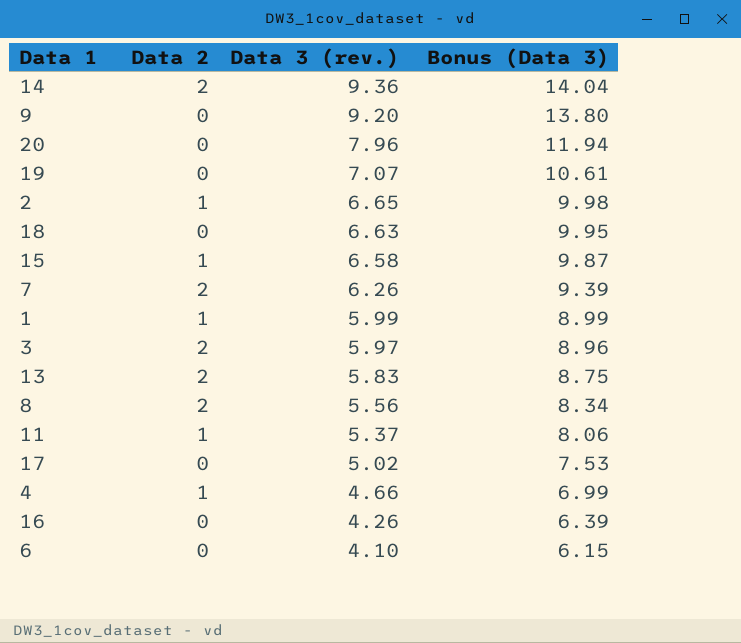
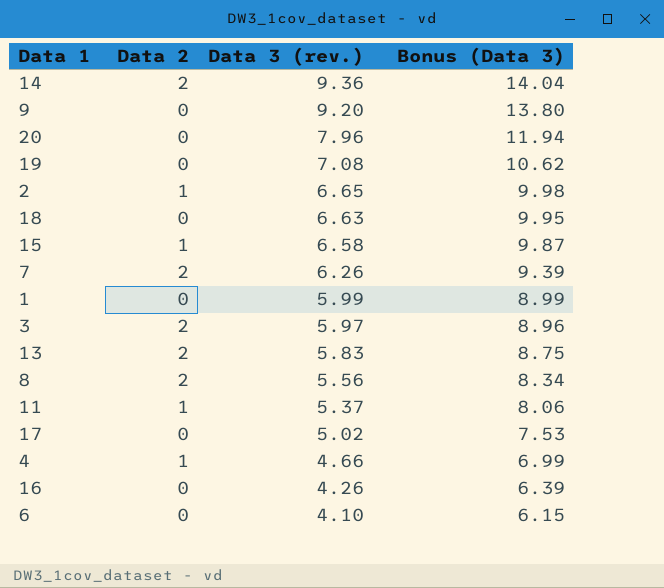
19 | Data 3 (rev.): 7.07 -> 7.08
19 | Bonus (Data 3): 10.61 -> 10.62
1 | Data 2: 1 -> 0

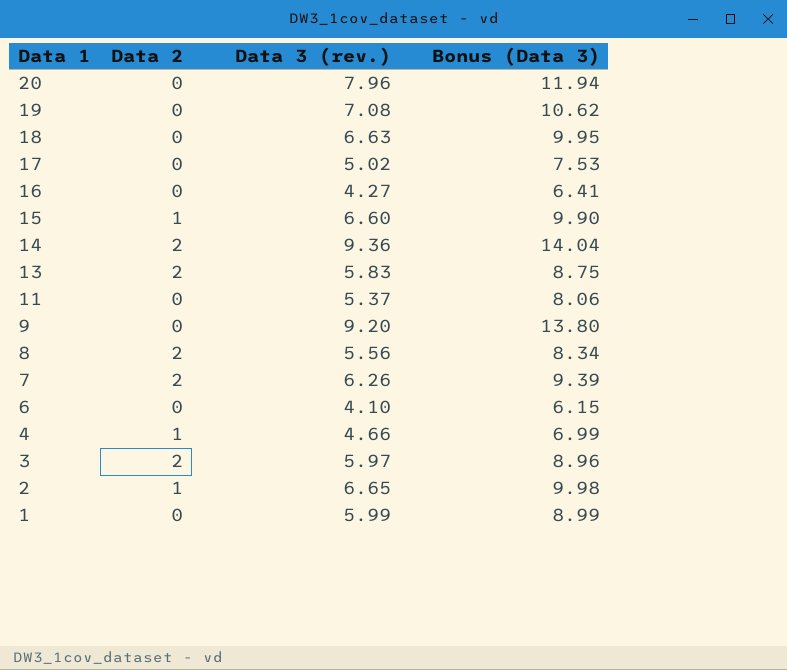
row order: Data 3 (rev.) descending -> Data 1 descending
16 | Data 3 (rev.): 4.26 -> 4.27
16 | Bonus (Data 3): 6.39 -> 6.41
15 | Data 3 (rev.): 6.58 -> 6.60
15 | Bonus (Data 3): 9.87 -> 9.90
11 | Data 2: 1 -> 0

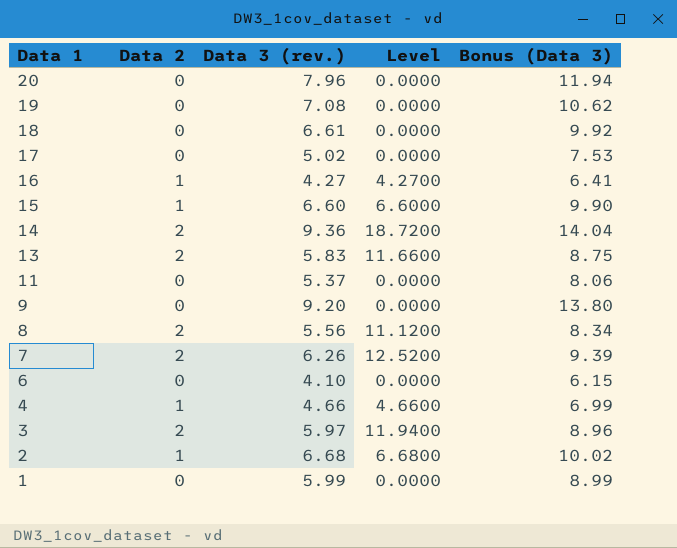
column Level | formula: none -> [Data 2] * [Data 3 (rev.)]
18 | Data 3 (rev.): 6.63 -> 6.61
18 | Bonus (Data 3): 9.95 -> 9.92
16 | Data 2: 0 -> 1
2 | Data 3 (rev.): 6.65 -> 6.68
2 | Bonus (Data 3): 9.98 -> 10.02

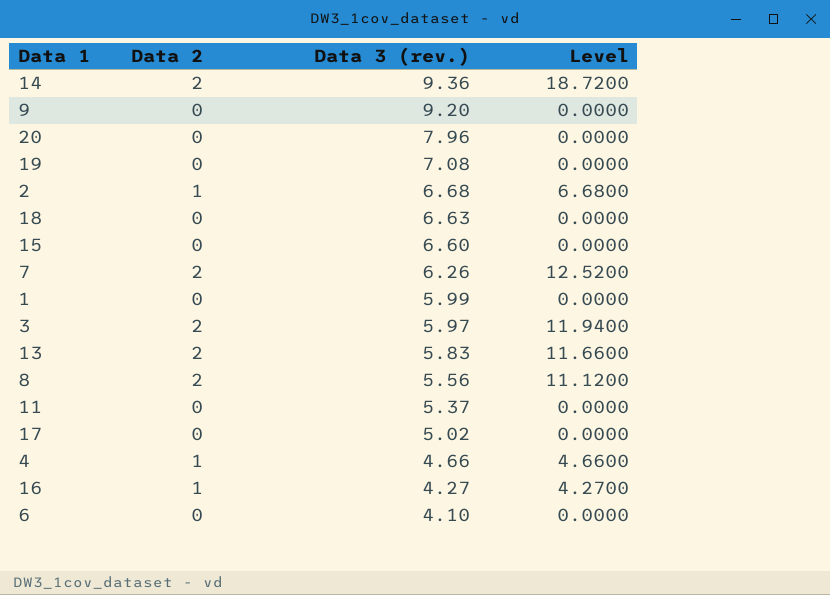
row order: Data 1 descending -> Data 3 (rev.) descending
column Bonus (Data 3) | formula: [Data 3 (rev.)] * 1.5 -> none
18 | Data 3 (rev.): 6.61 -> 6.63
15 | Data 2: 1 -> 0
15 | Level: 6.6000 -> 0.0000

